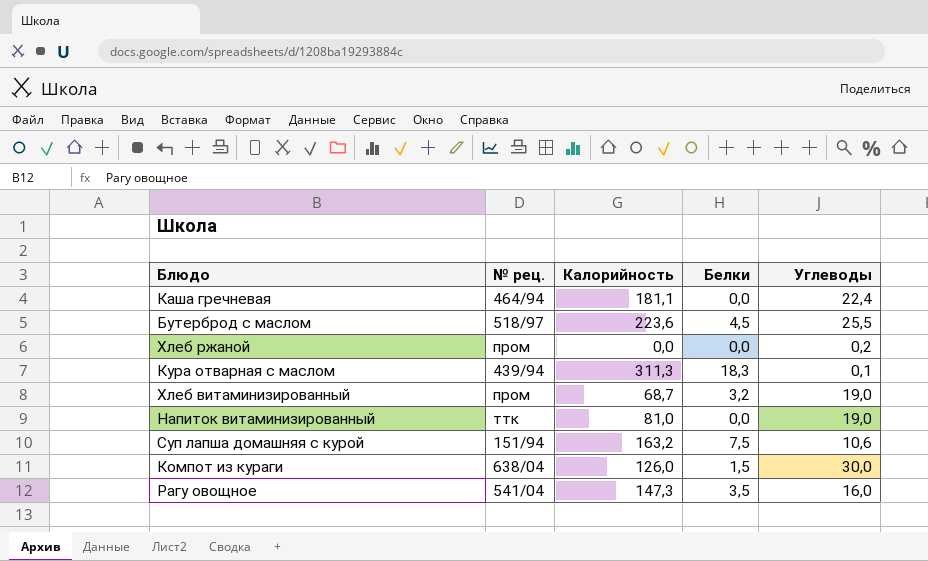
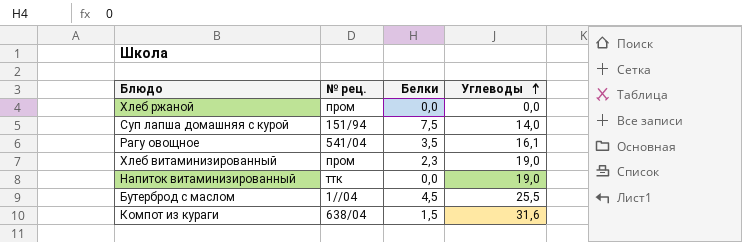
row order: none -> Углеводы ascending
column Калорийность | position: 3 -> none
row Каша гречневая: 464/94 | 181,1 | 0,0 | 22,4 -> none
row Кура отварная с маслом: 439/94 | 311,3 | 18,3 | 0,1 -> none
Хлеб ржаной | Углеводы: 0,2 -> 0,0
Суп лапша домашняя с курой | Углеводы: 10,6 -> 14,0
Рагу овощное | Углеводы: 16,0 -> 16,1
Хлеб витаминизированный | Белки: 3,2 -> 2,3
Бутерброд с маслом | № рец.: 518/97 -> 1//04
Компот из кураги | Углеводы: 30,0 -> 31,6

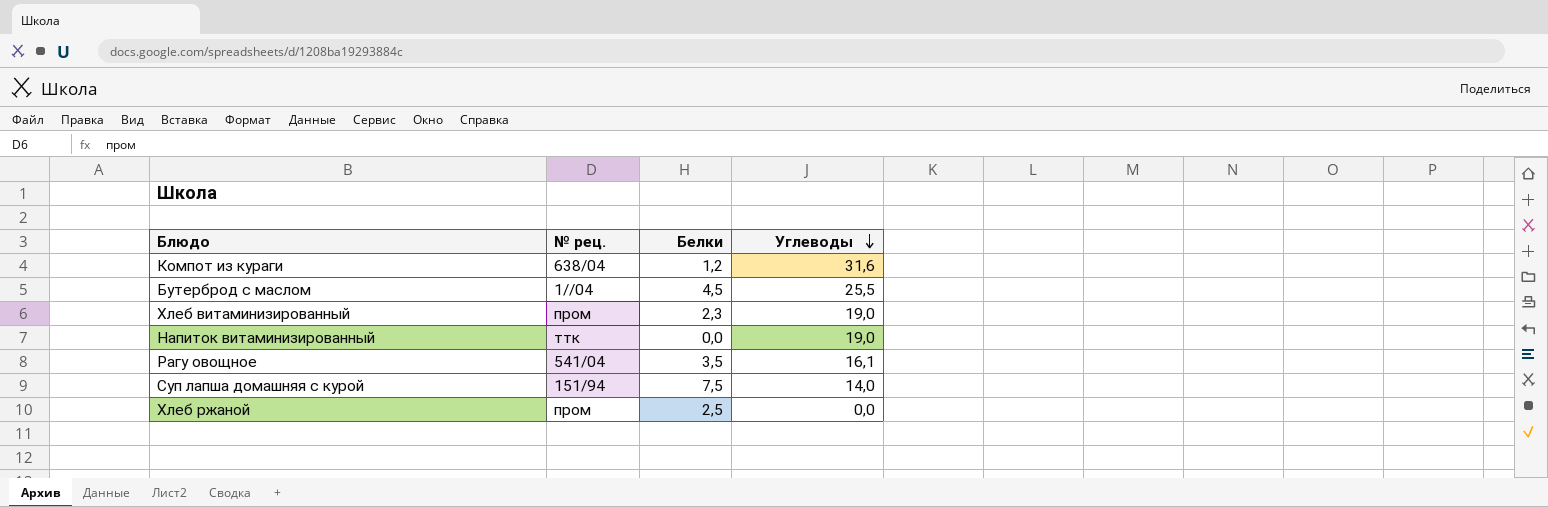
row order: Углеводы ascending -> Углеводы descending
Компот из кураги | Белки: 1,5 -> 1,2
Хлеб ржаной | Белки: 0,0 -> 2,5

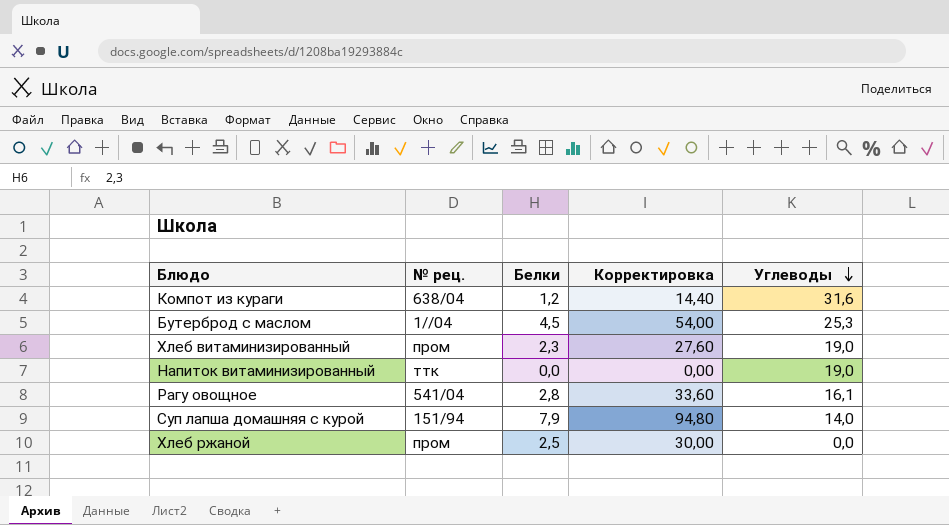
column Корректировка | formula: none -> [Белки] * 12
Бутерброд с маслом | Углеводы: 25,5 -> 25,3
Рагу овощное | Белки: 3,5 -> 2,8
Суп лапша домашняя с курой | Белки: 7,5 -> 7,9

